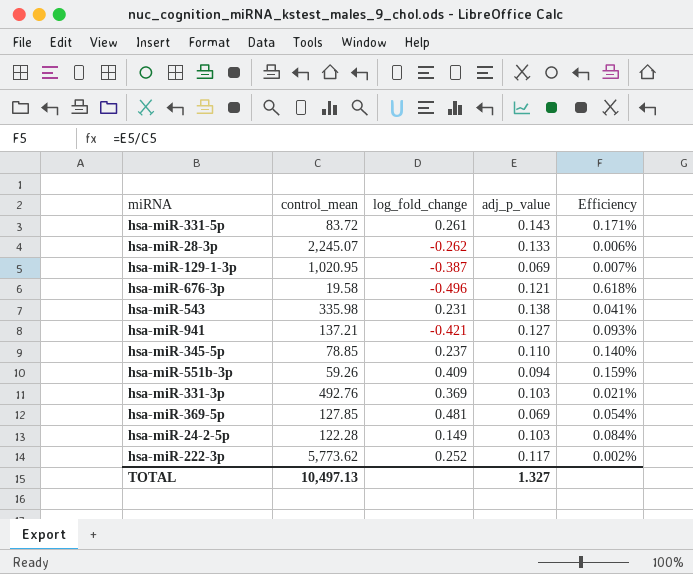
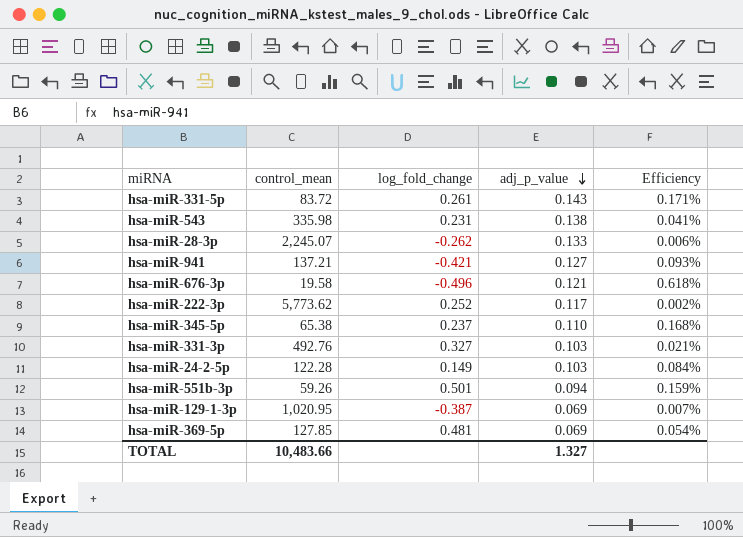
row order: none -> adj_p_value descending
hsa-miR-345-5p | control_mean: 78.85 -> 65.38
hsa-miR-345-5p | Efficiency: 0.140% -> 0.168%
hsa-miR-331-3p | log_fold_change: 0.369 -> 0.327
hsa-miR-551b-3p | log_fold_change: 0.409 -> 0.501
TOTAL | control_mean: 10,497.13 -> 10,483.66

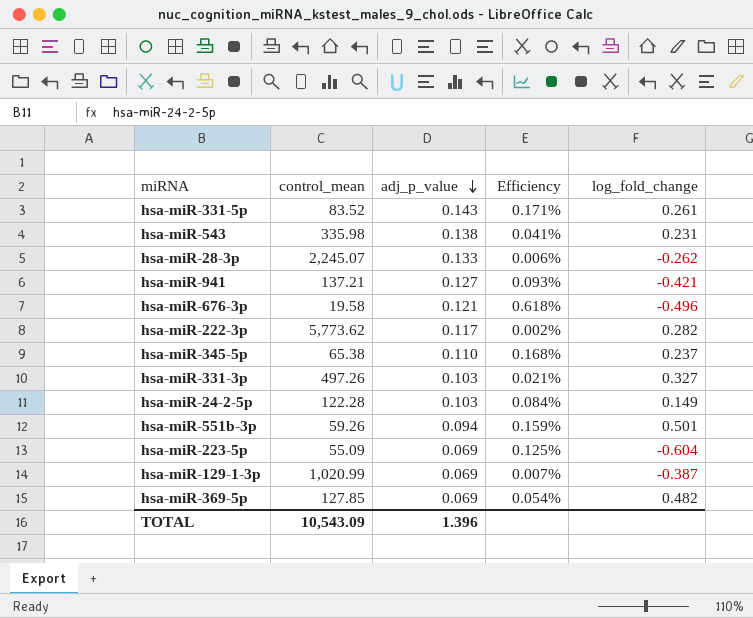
column log_fold_change | position: 3 -> 5
hsa-miR-331-5p | control_mean: 83.72 -> 83.52
hsa-miR-222-3p | log_fold_change: 0.252 -> 0.282
hsa-miR-331-3p | control_mean: 492.76 -> 497.26
row hsa-miR-223-5p: none -> 55.09 | 0.069 | 0.125% | -0.604
hsa-miR-129-1-3p | control_mean: 1,020.95 -> 1,020.99
hsa-miR-369-5p | log_fold_change: 0.481 -> 0.482
TOTAL | control_mean: 10,483.66 -> 10,543.09
TOTAL | adj_p_value: 1.327 -> 1.396

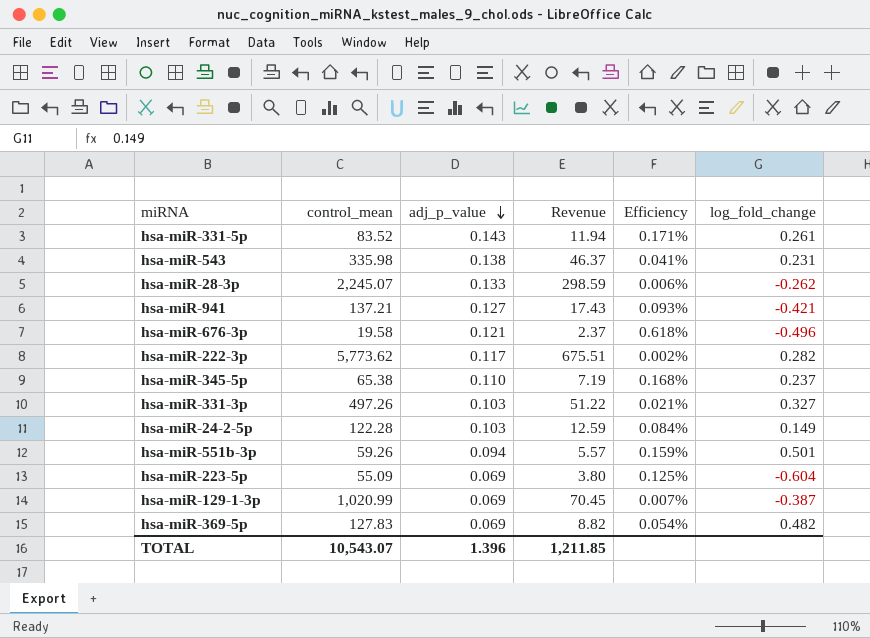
column Revenue | formula: none -> [control_mean] * [adj_p_value]
hsa-miR-369-5p | control_mean: 127.85 -> 127.83
TOTAL | control_mean: 10,543.09 -> 10,543.07

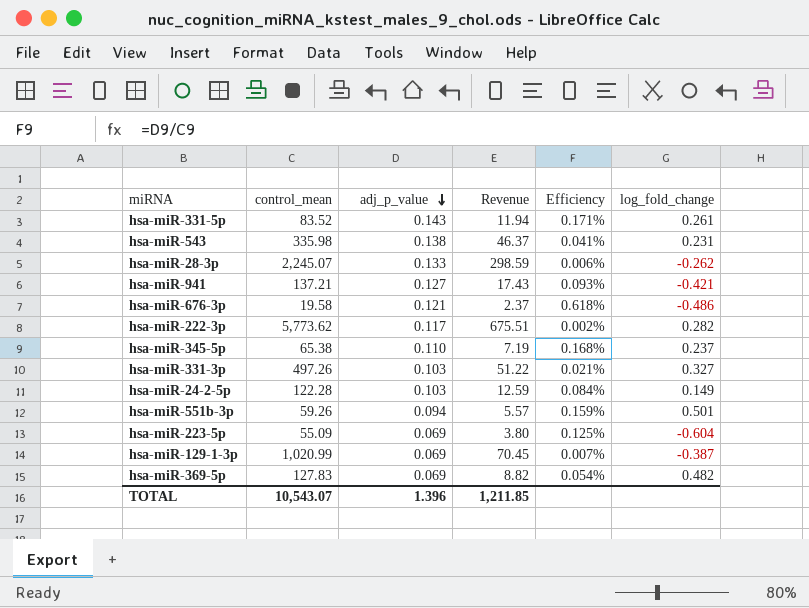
hsa-miR-676-3p | log_fold_change: -0.496 -> -0.486

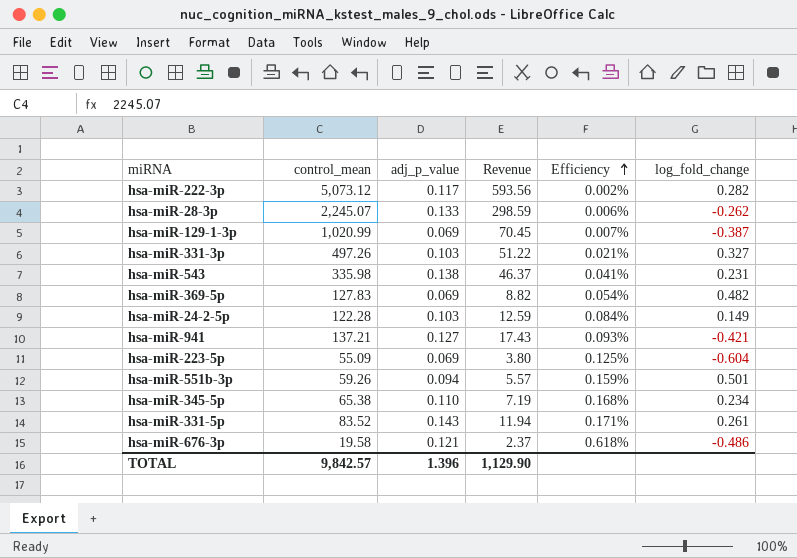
row order: adj_p_value descending -> Efficiency ascending
hsa-miR-222-3p | control_mean: 5,773.62 -> 5,073.12
hsa-miR-222-3p | Revenue: 675.51 -> 593.56
hsa-miR-345-5p | log_fold_change: 0.237 -> 0.234
TOTAL | control_mean: 10,543.07 -> 9,842.57
TOTAL | Revenue: 1,211.85 -> 1,129.90

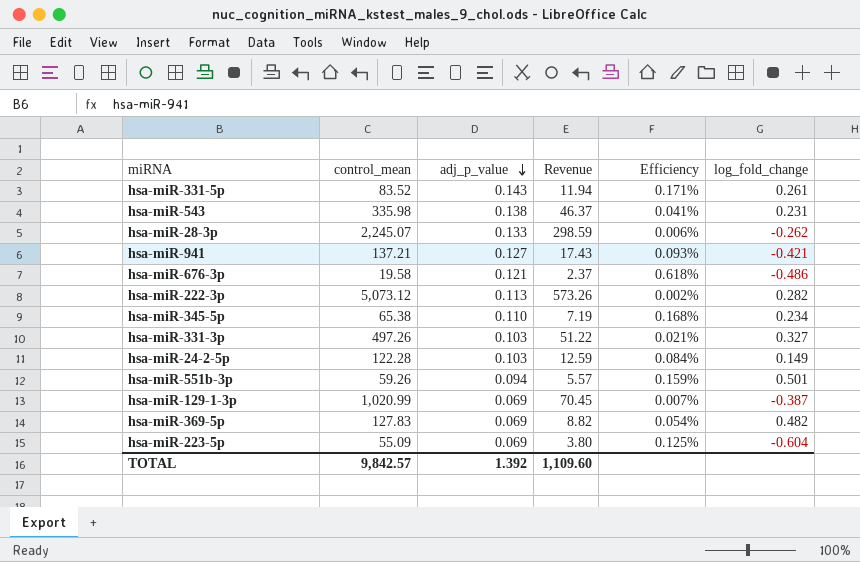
row order: Efficiency ascending -> adj_p_value descending
hsa-miR-222-3p | adj_p_value: 0.117 -> 0.113
hsa-miR-222-3p | Revenue: 593.56 -> 573.26
TOTAL | adj_p_value: 1.396 -> 1.392
TOTAL | Revenue: 1,129.90 -> 1,109.60

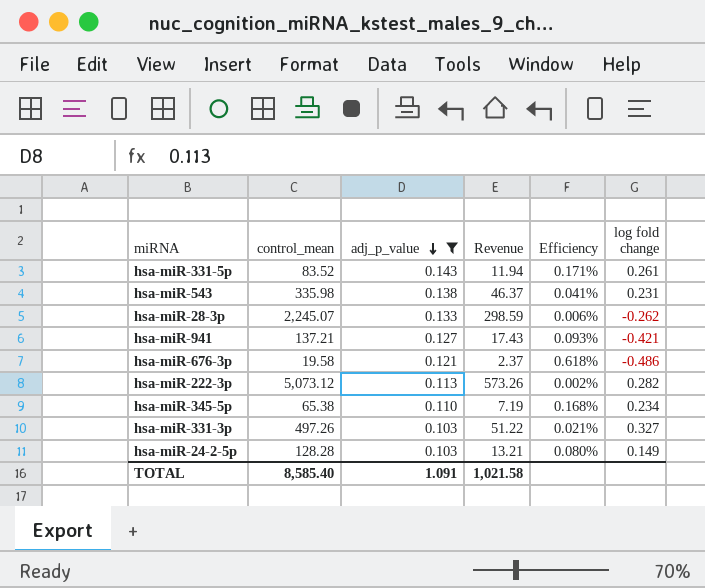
filter: none -> adj_p_value >= 0.103
column name: log_fold_change -> log fold change
hsa-miR-24-2-5p | control_mean: 122.28 -> 128.28
hsa-miR-24-2-5p | Revenue: 12.59 -> 13.21
hsa-miR-24-2-5p | Efficiency: 0.084% -> 0.080%
TOTAL | control_mean: 9,842.57 -> 8,585.40
TOTAL | adj_p_value: 1.392 -> 1.091
TOTAL | Revenue: 1,109.60 -> 1,021.58

